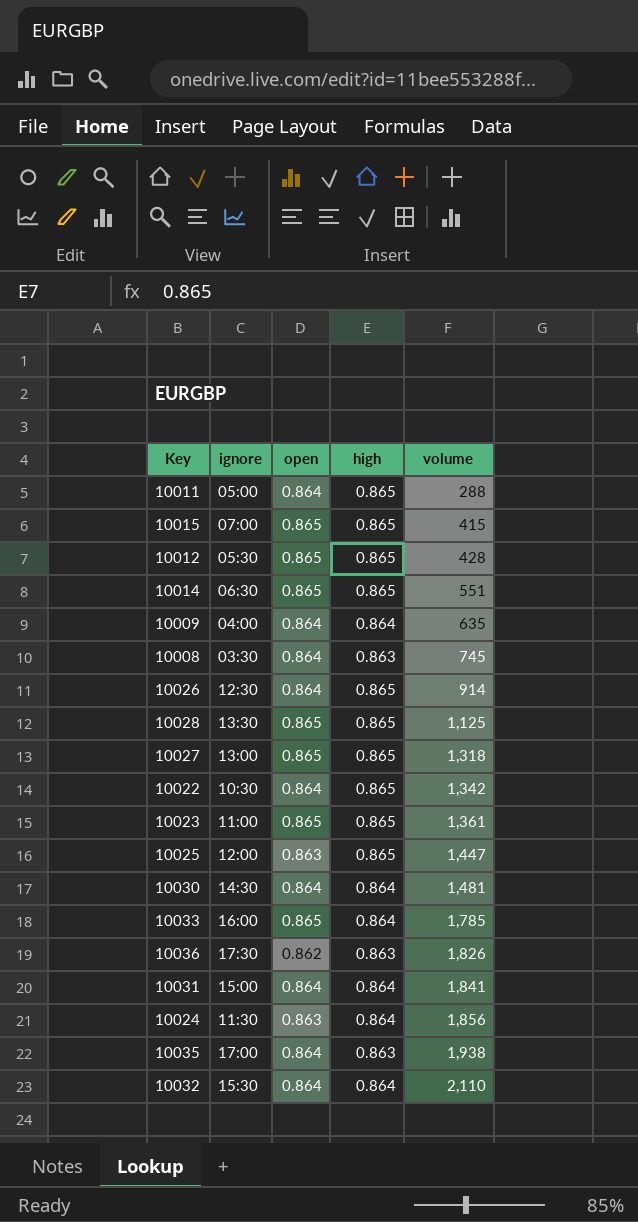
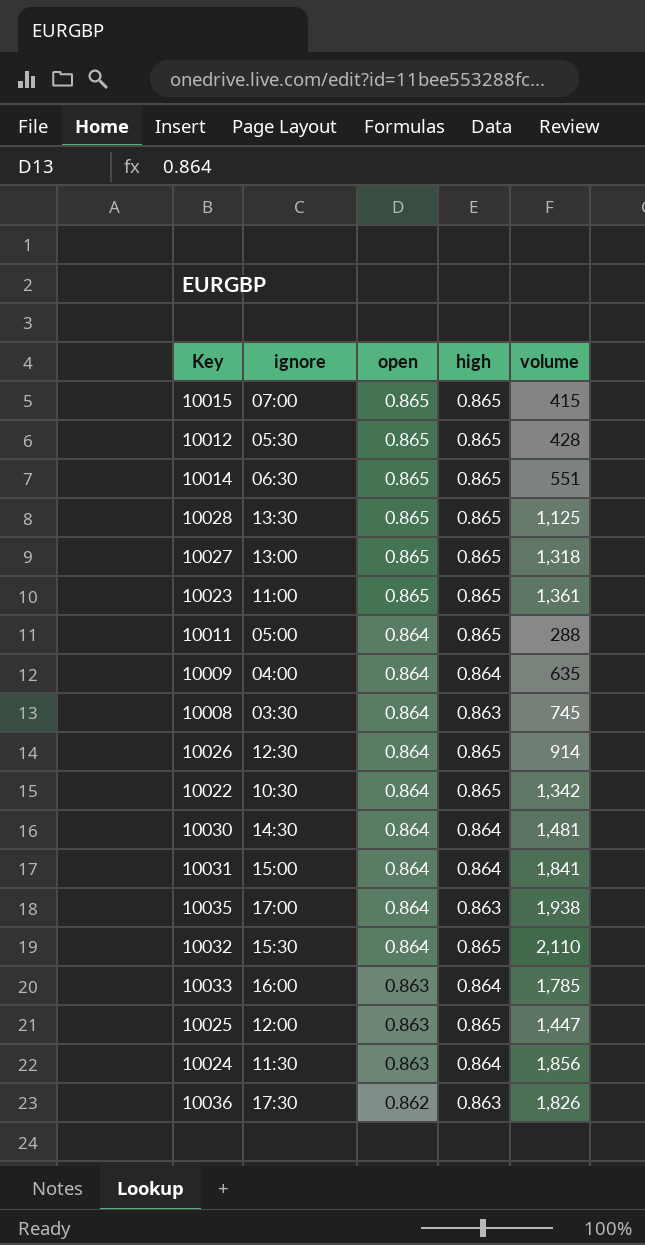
row order: volume ascending -> open descending
10032 | high: 0.864 -> 0.865
10033 | open: 0.865 -> 0.863

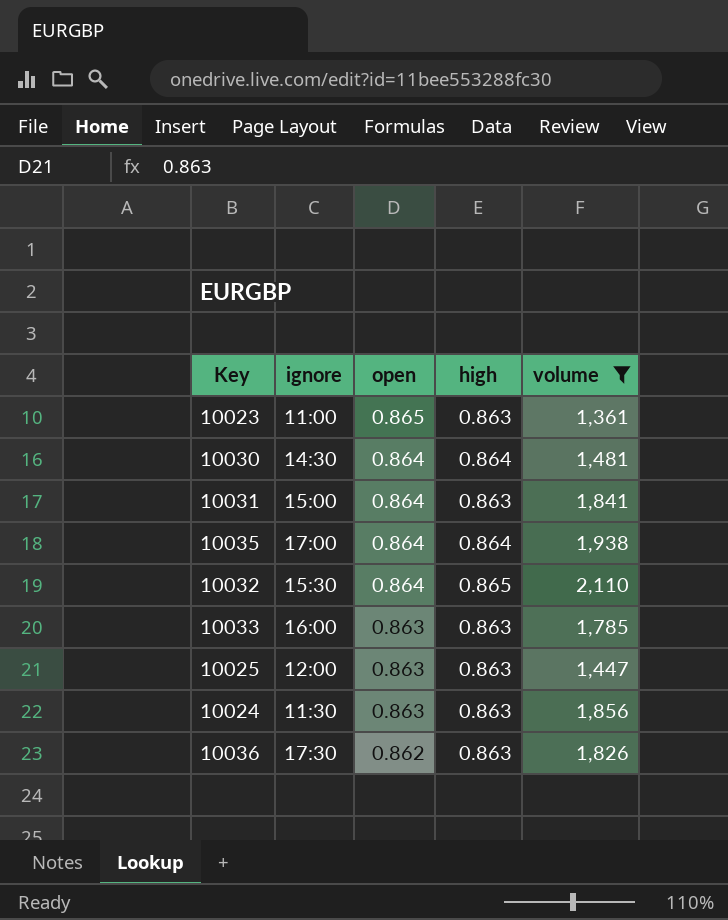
filter: none -> volume >= 1,361
10023 | high: 0.865 -> 0.863
10031 | high: 0.864 -> 0.863
10035 | high: 0.863 -> 0.864
10033 | high: 0.864 -> 0.863
10025 | high: 0.865 -> 0.863
10024 | high: 0.864 -> 0.863

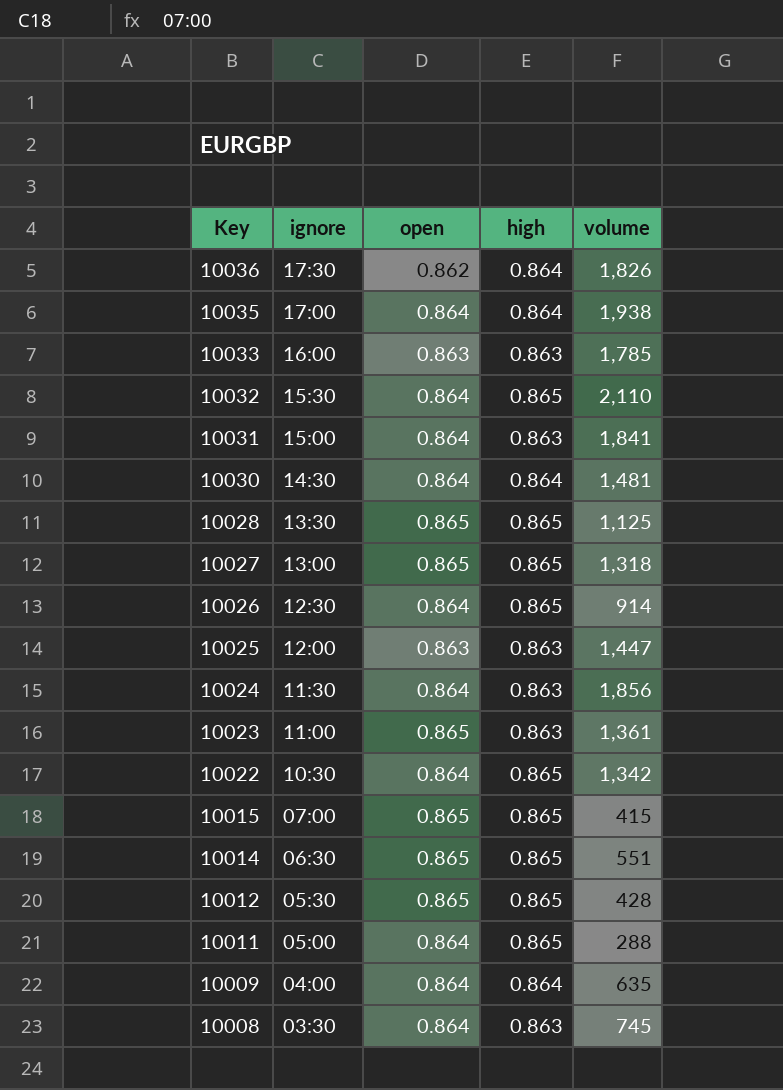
filter: volume >= 1,361 -> none
row order: open descending -> Key descending
10036 | high: 0.863 -> 0.864
10024 | open: 0.863 -> 0.864

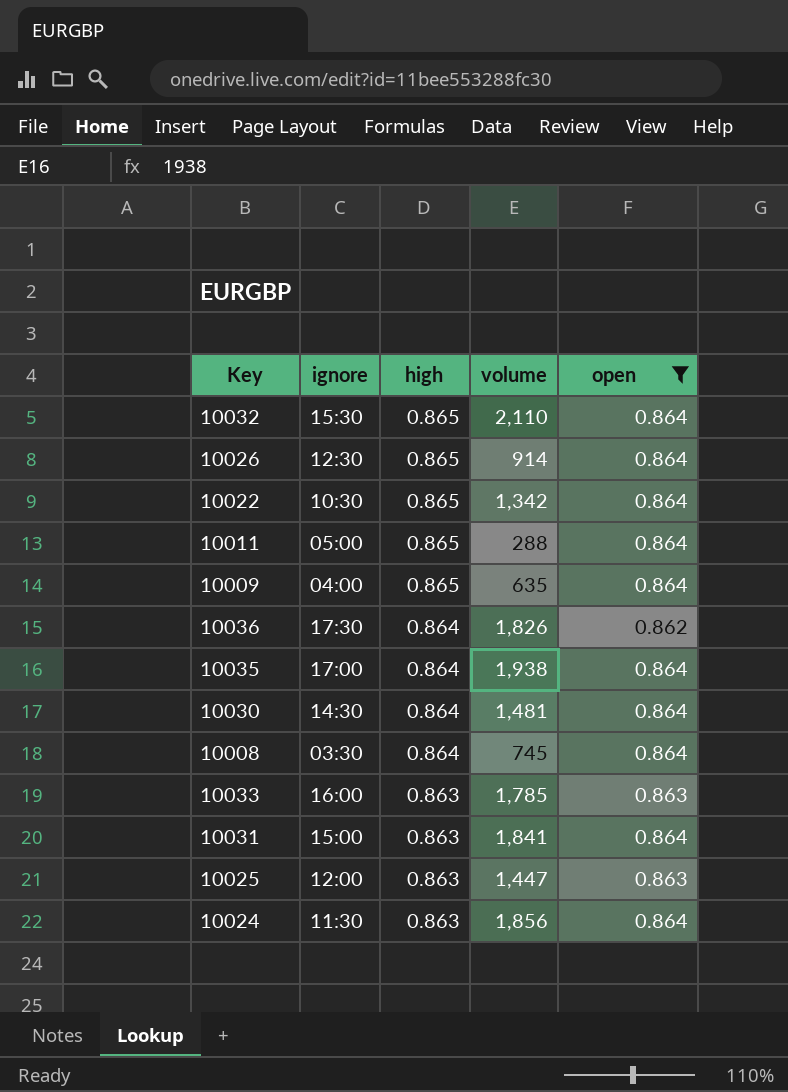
filter: none -> open != 0.865
row order: Key descending -> high descending
column open | position: 3 -> 5
10009 | high: 0.864 -> 0.865
10008 | high: 0.863 -> 0.864

